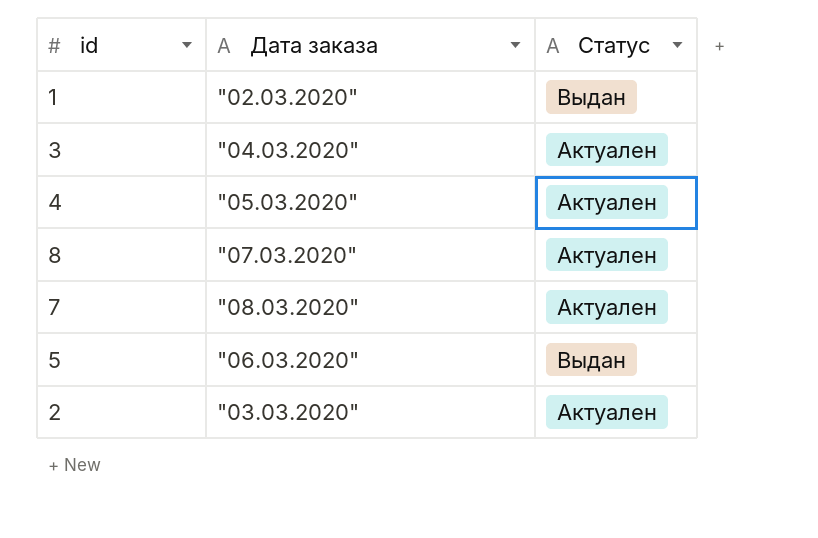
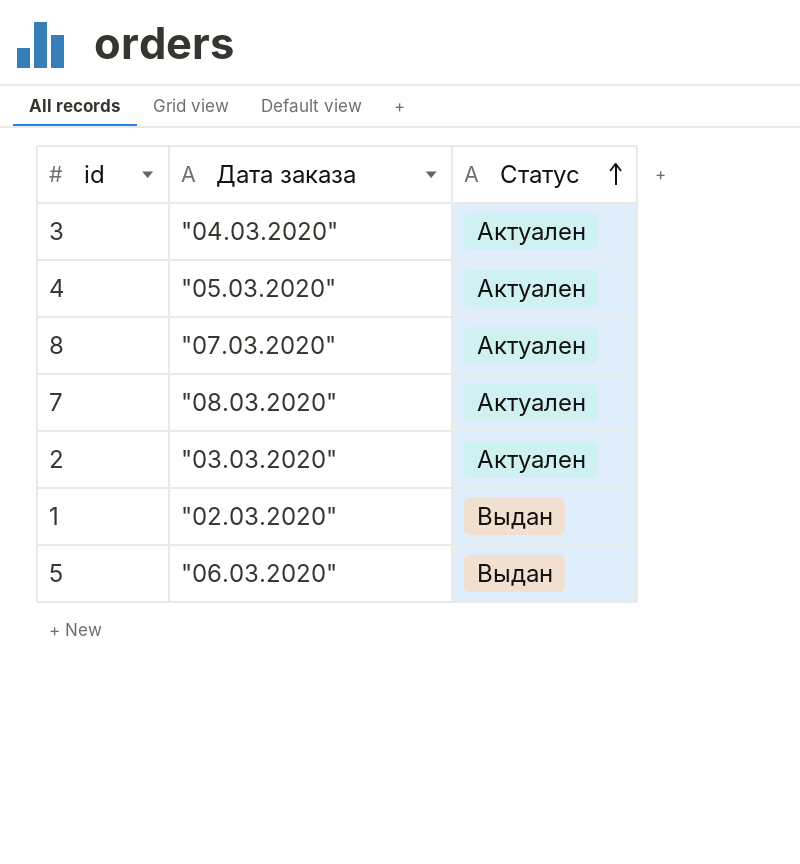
row order: none -> Статус ascending

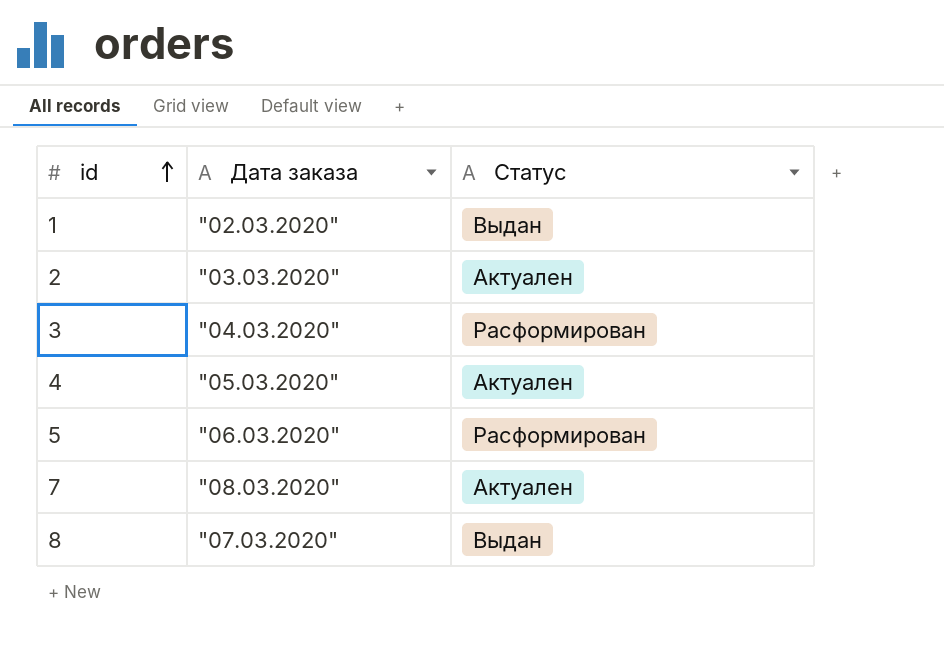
row order: Статус ascending -> id ascending
3 | Статус: Актуален -> Расформирован
5 | Статус: Выдан -> Расформирован
8 | Статус: Актуален -> Выдан

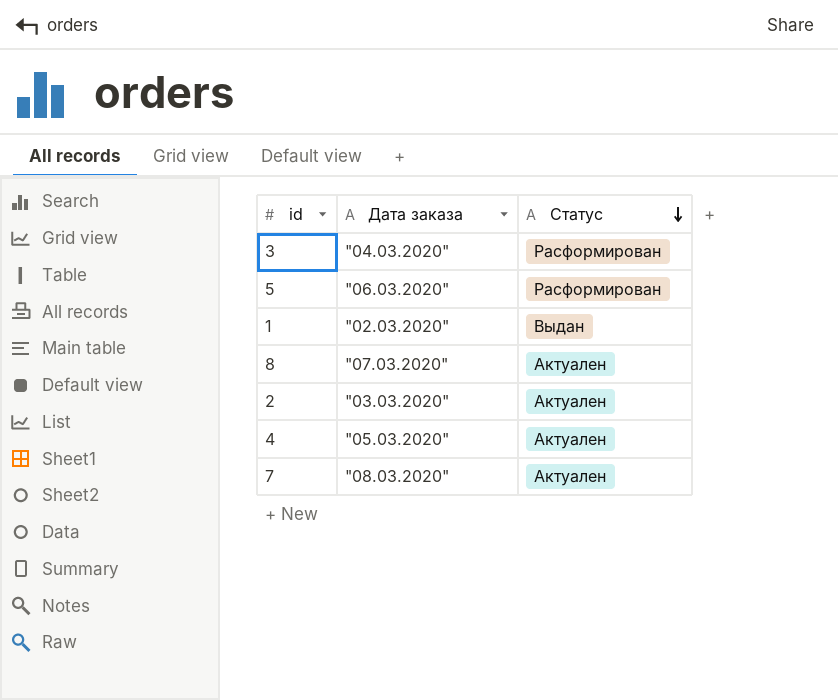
row order: id ascending -> Статус descending
8 | Статус: Выдан -> Актуален

